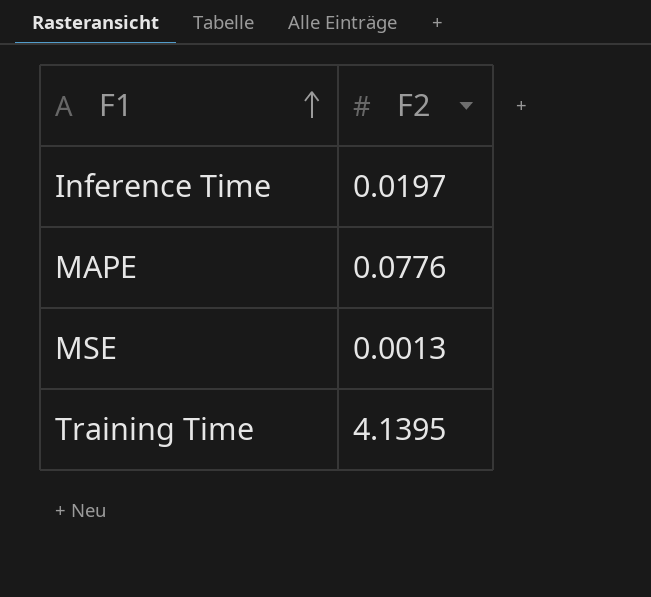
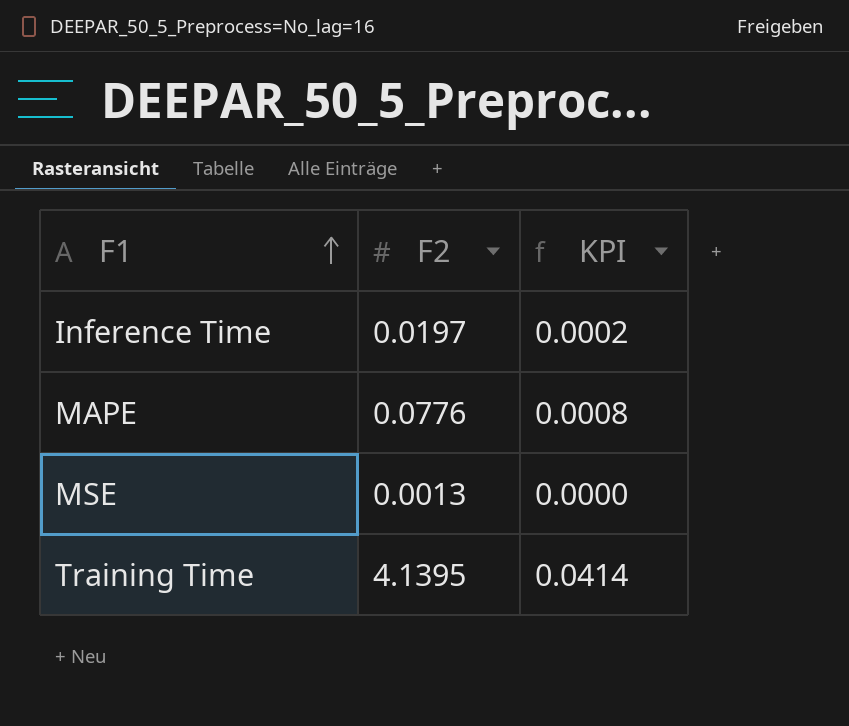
column KPI | formula: none -> [F2] * 0.01

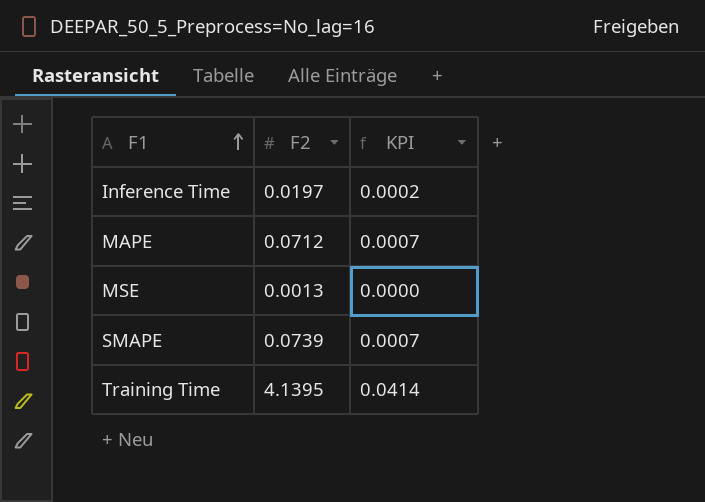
MAPE | F2: 0.0776 -> 0.0712
MAPE | KPI: 0.0008 -> 0.0007
row SMAPE: none -> 0.0739 | 0.0007

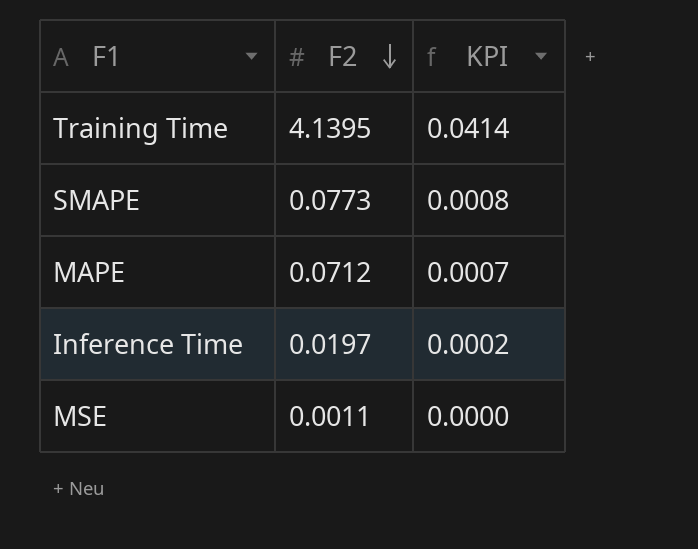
row order: F1 ascending -> F2 descending
SMAPE | F2: 0.0739 -> 0.0773
SMAPE | KPI: 0.0007 -> 0.0008
MSE | F2: 0.0013 -> 0.0011

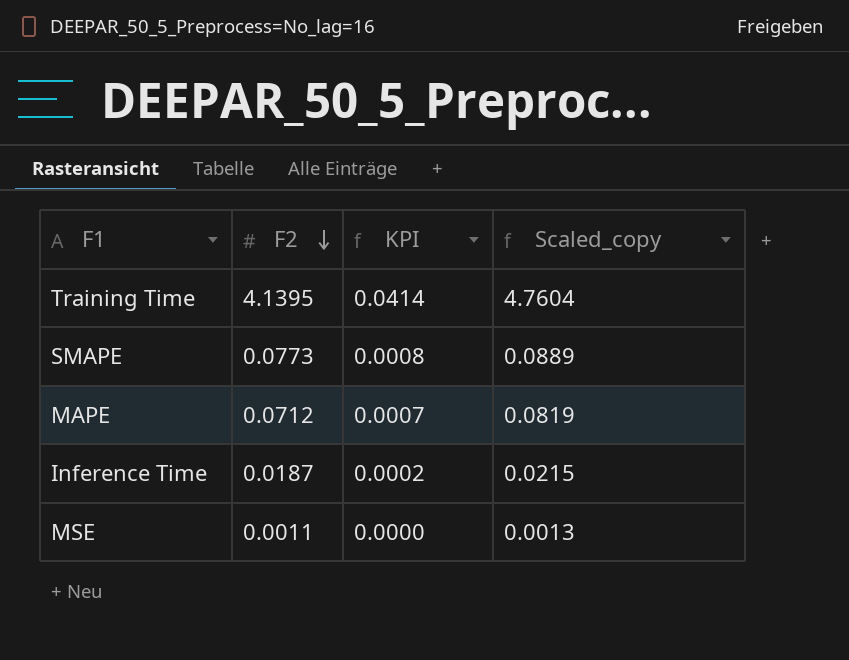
column Scaled_copy | formula: none -> [F2] * 1.15
Inference Time | F2: 0.0197 -> 0.0187

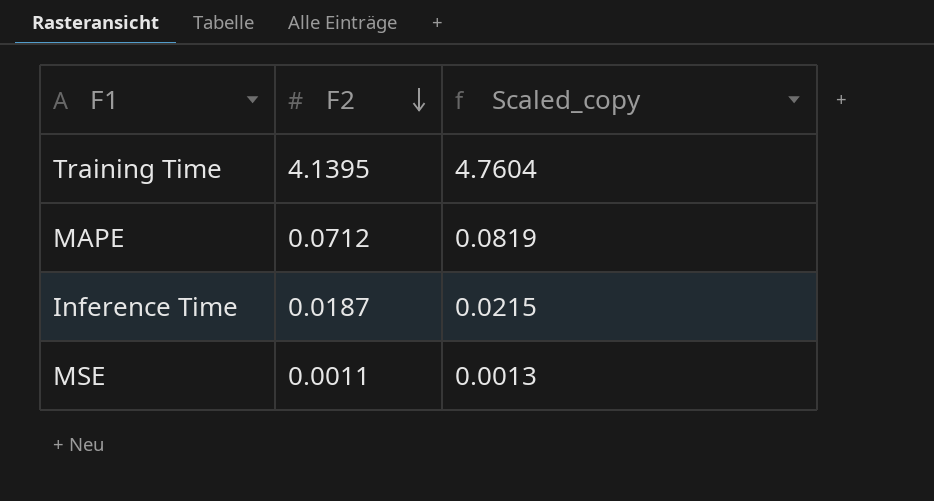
column KPI | formula: [F2] * 0.01 -> none
row SMAPE: 0.0773 | 0.0008 | 0.0889 -> none

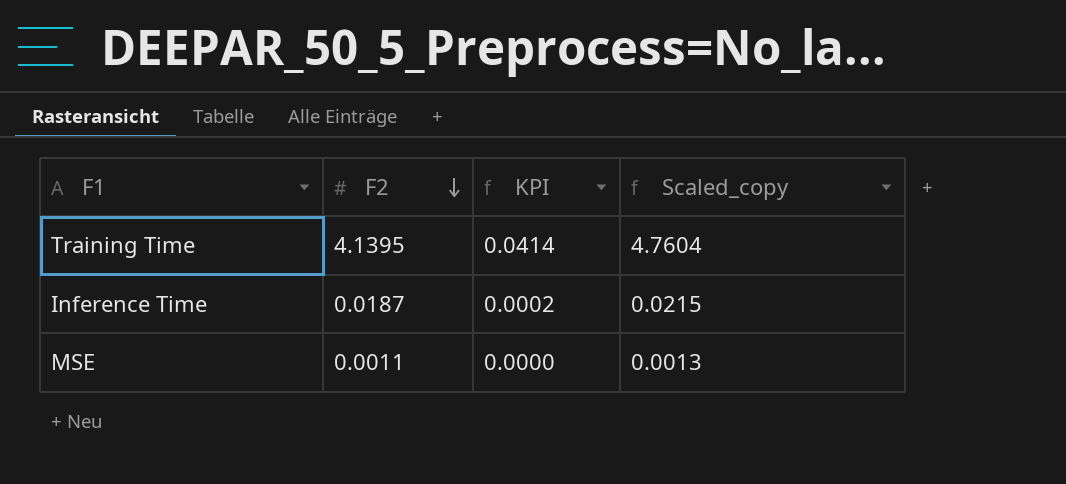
column KPI | formula: none -> [F2] * 0.01
row MAPE: 0.0712 | 0.0819 -> none

